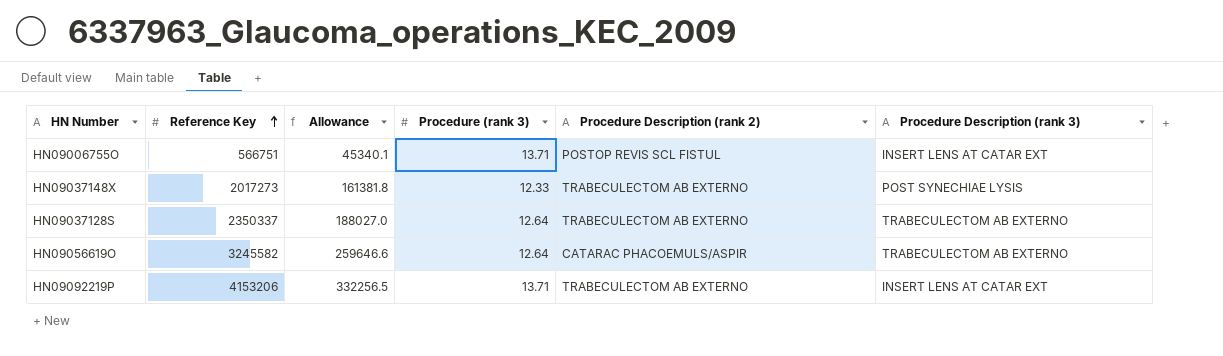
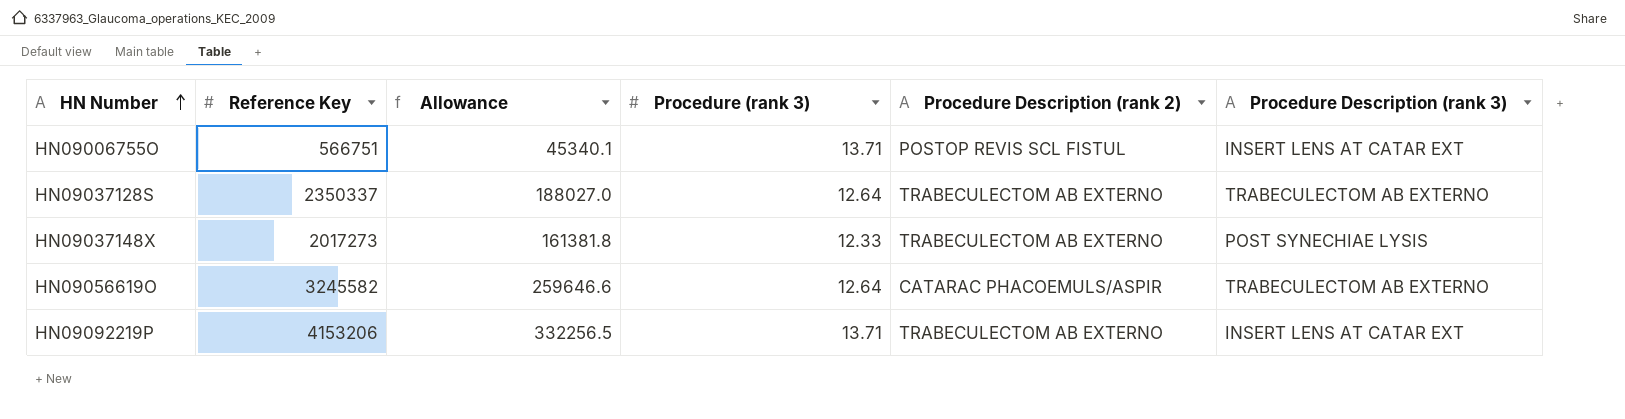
row order: Reference Key ascending -> HN Number ascending

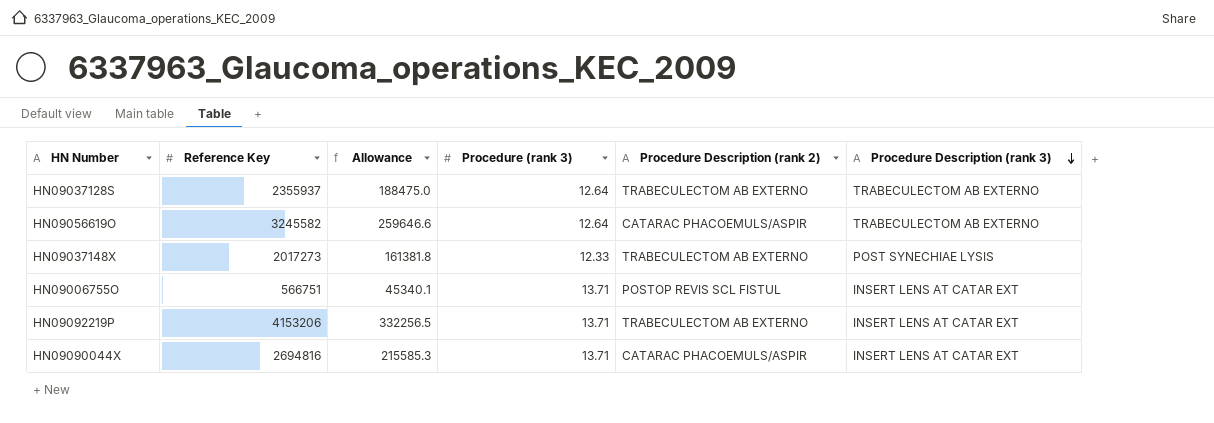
row order: HN Number ascending -> Procedure Description (rank 3) descending
HN09037128S | Reference Key: 2350337 -> 2355937
HN09037128S | Allowance: 188027.0 -> 188475.0
row HN09090044X: none -> 2694816 | 215585.3 | 13.71 | CATARAC PHACOEMULS/ASPIR | INSERT LENS AT CATAR EXT

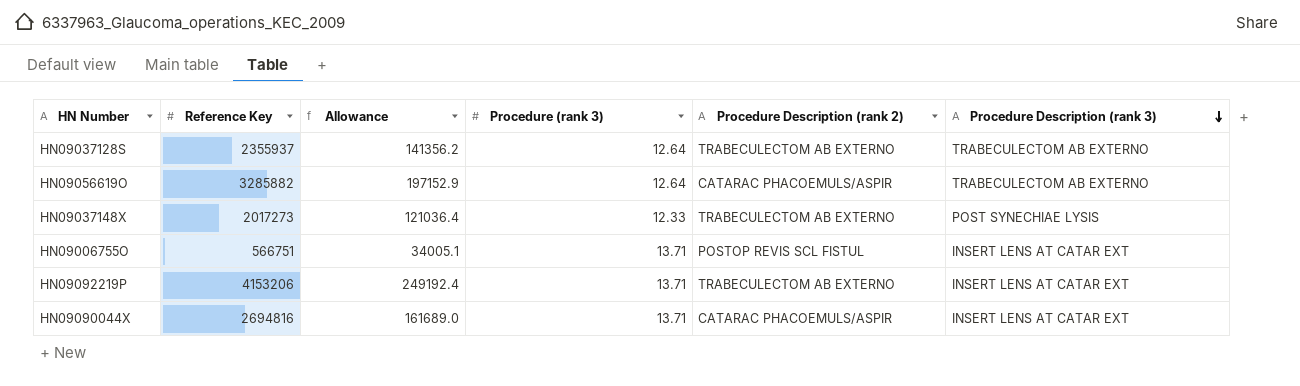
column Allowance | formula: [Reference Key] * 0.08 -> [Reference Key] * 0.06
HN09056619O | Reference Key: 3245582 -> 3285882

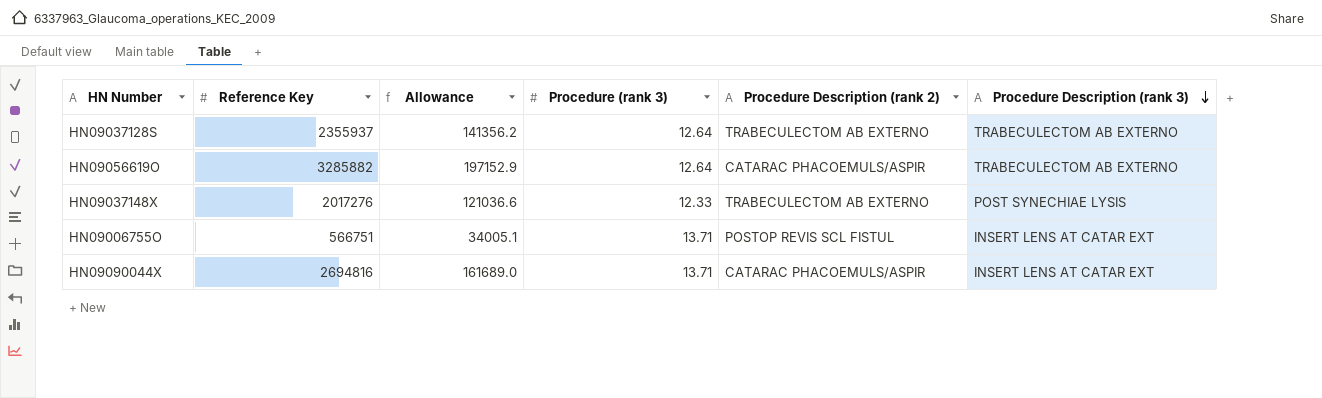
row HN09092219P: 4153206 | 249192.4 | 13.71 | TRABECULECTOM AB EXTERNO | INSERT LENS AT CATAR EXT -> none
HN09037148X | Reference Key: 2017273 -> 2017276
HN09037148X | Allowance: 121036.4 -> 121036.6

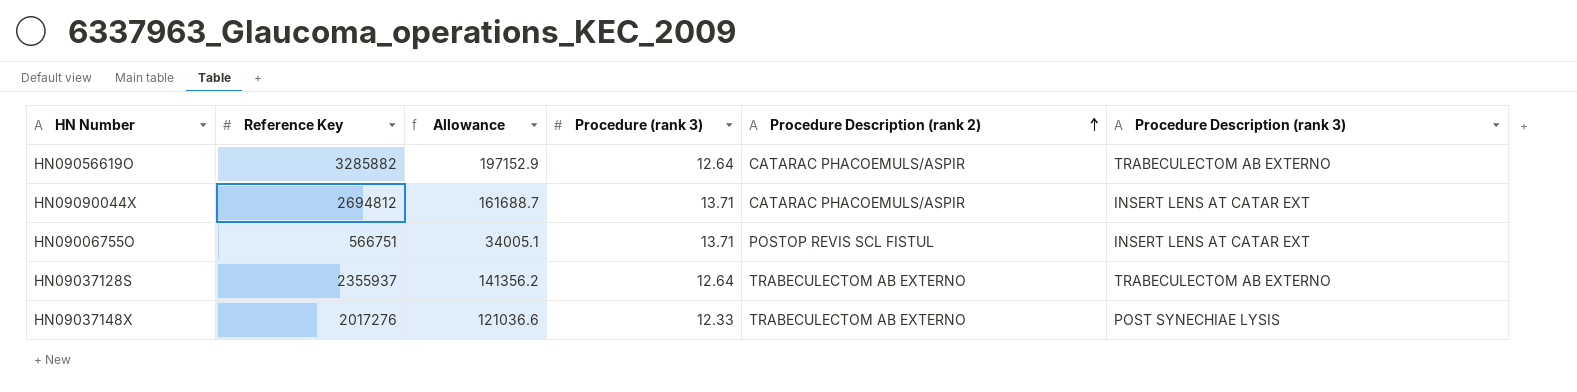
row order: Procedure Description (rank 3) descending -> Procedure Description (rank 2) ascending
HN09090044X | Reference Key: 2694816 -> 2694812
HN09090044X | Allowance: 161689.0 -> 161688.7

